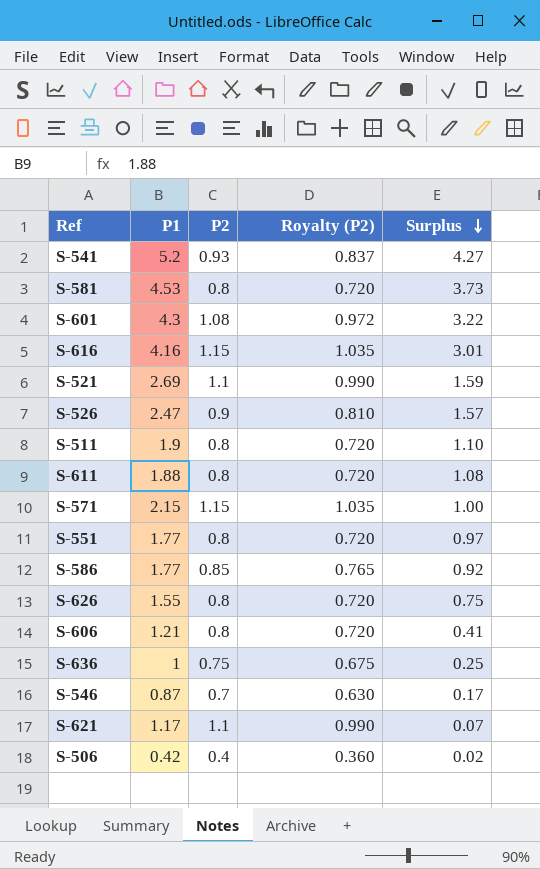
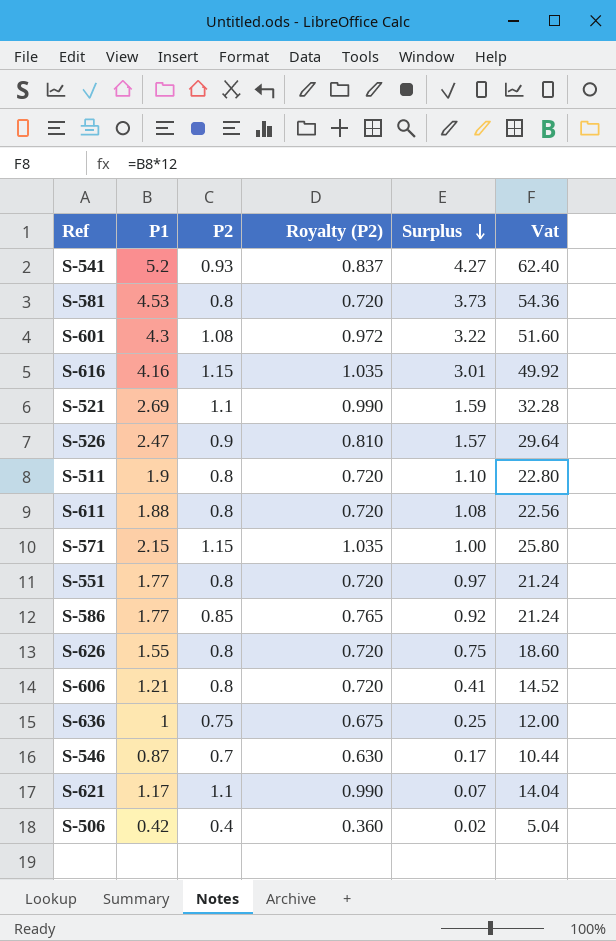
column Vat | formula: none -> [P1] * 12

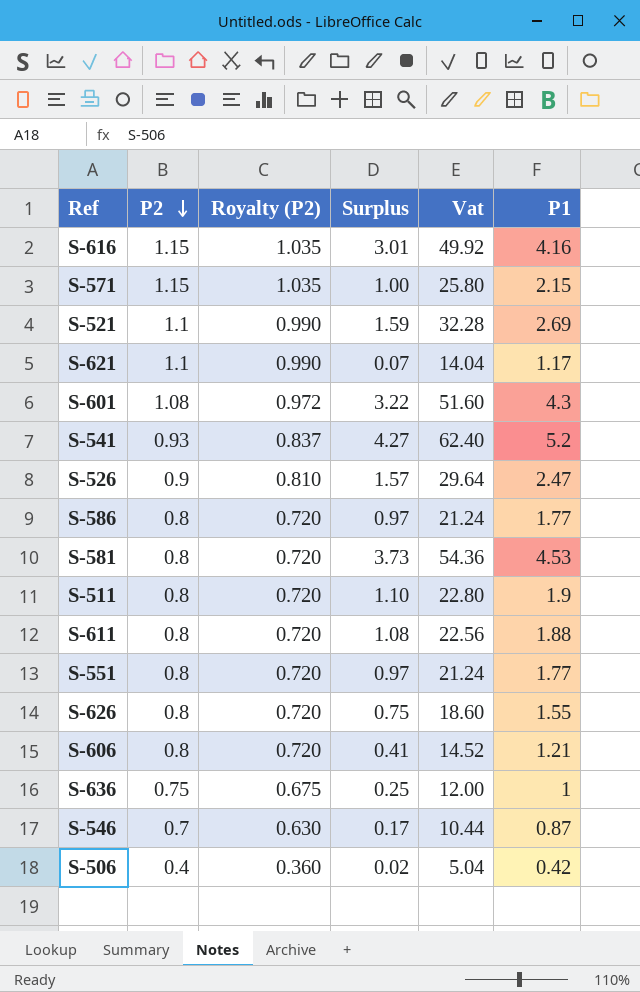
row order: Surplus descending -> P2 descending
column P1 | position: 2 -> 6
S-586 | P2: 0.85 -> 0.8
S-586 | Royalty (P2): 0.765 -> 0.720
S-586 | Surplus: 0.92 -> 0.97

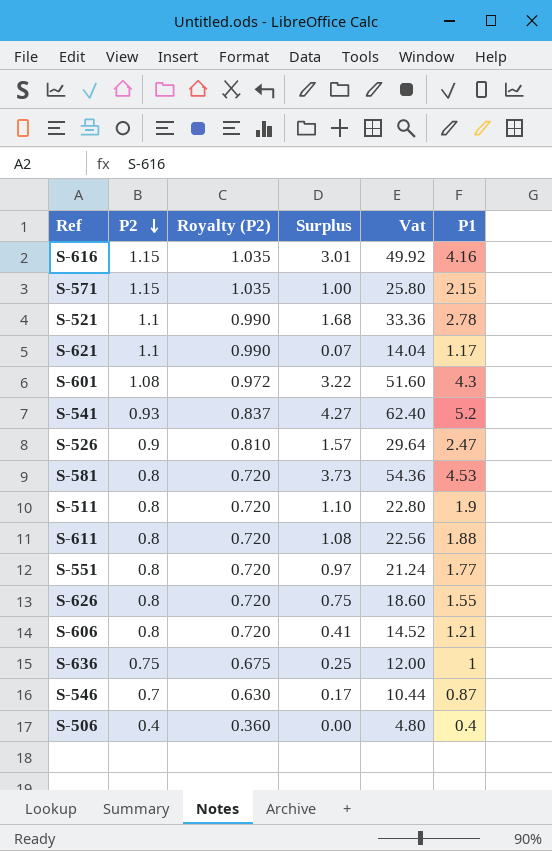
row S-586: 0.8 | 0.720 | 0.97 | 21.24 | 1.77 -> none
S-521 | Surplus: 1.59 -> 1.68
S-521 | Vat: 32.28 -> 33.36
S-521 | P1: 2.69 -> 2.78
S-506 | Surplus: 0.02 -> 0.00
S-506 | Vat: 5.04 -> 4.80
S-506 | P1: 0.42 -> 0.4

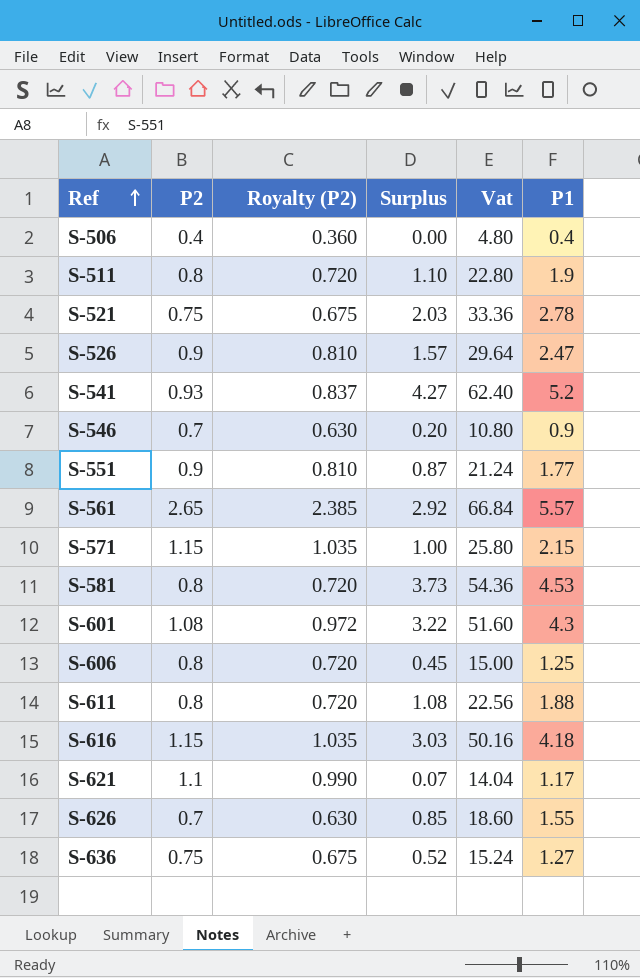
row order: P2 descending -> Ref ascending
S-521 | P2: 1.1 -> 0.75
S-521 | Royalty (P2): 0.990 -> 0.675
S-521 | Surplus: 1.68 -> 2.03
S-546 | Surplus: 0.17 -> 0.20
S-546 | Vat: 10.44 -> 10.80
S-546 | P1: 0.87 -> 0.9
S-551 | P2: 0.8 -> 0.9
S-551 | Royalty (P2): 0.720 -> 0.810
S-551 | Surplus: 0.97 -> 0.87
row S-561: none -> 2.65 | 2.385 | 2.92 | 66.84 | 5.57
S-606 | Surplus: 0.41 -> 0.45
S-606 | Vat: 14.52 -> 15.00
S-606 | P1: 1.21 -> 1.25
S-616 | Surplus: 3.01 -> 3.03
S-616 | Vat: 49.92 -> 50.16
S-616 | P1: 4.16 -> 4.18
S-626 | P2: 0.8 -> 0.7
S-626 | Royalty (P2): 0.720 -> 0.630
S-626 | Surplus: 0.75 -> 0.85
S-636 | Surplus: 0.25 -> 0.52
S-636 | Vat: 12.00 -> 15.24
S-636 | P1: 1 -> 1.27

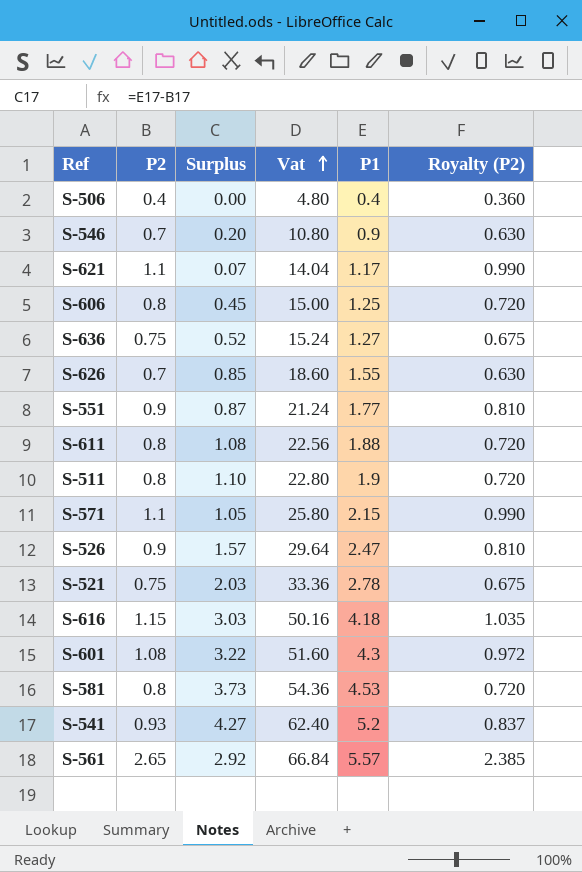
row order: Ref ascending -> Vat ascending
column Royalty (P2) | position: 3 -> 6
S-571 | P2: 1.15 -> 1.1
S-571 | Surplus: 1.00 -> 1.05
S-571 | Royalty (P2): 1.035 -> 0.990

